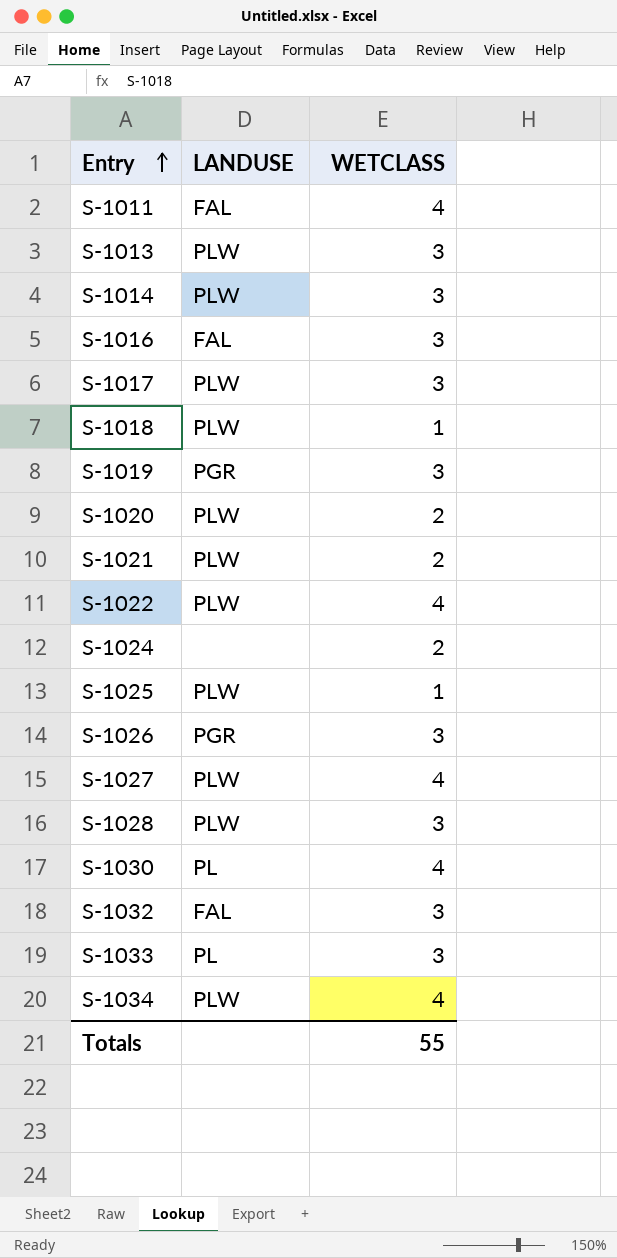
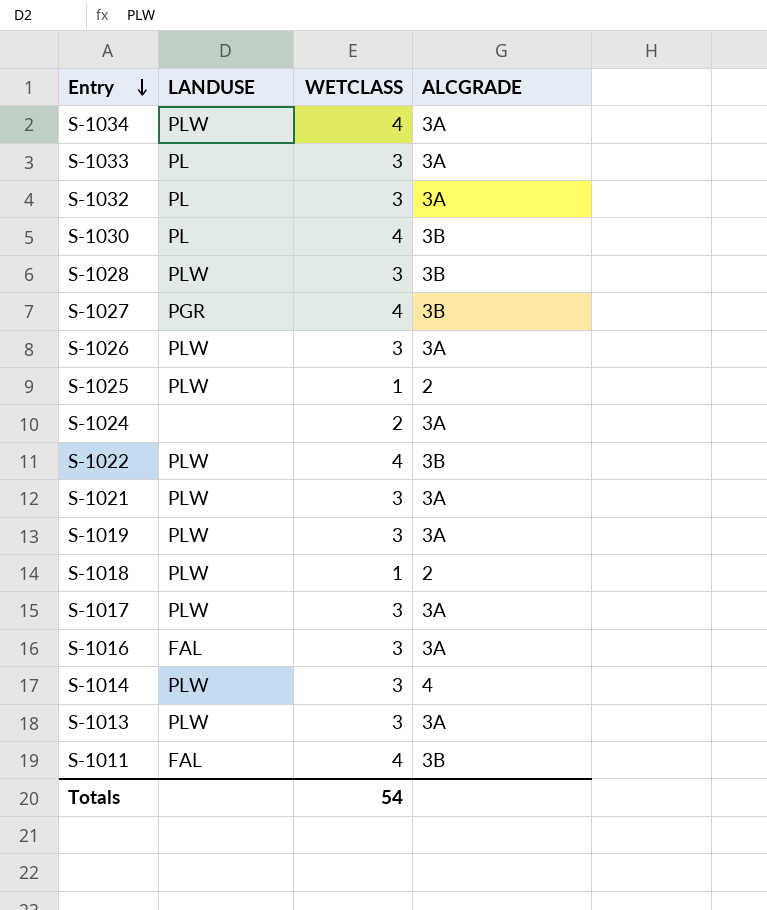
row order: Entry ascending -> Entry descending
column ALCGRADE | position: none -> 4
row S-1020: PLW | 2 -> none
S-1032 | LANDUSE: FAL -> PL
S-1027 | LANDUSE: PLW -> PGR
S-1026 | LANDUSE: PGR -> PLW
S-1021 | WETCLASS: 2 -> 3
S-1019 | LANDUSE: PGR -> PLW
Totals | WETCLASS: 55 -> 54

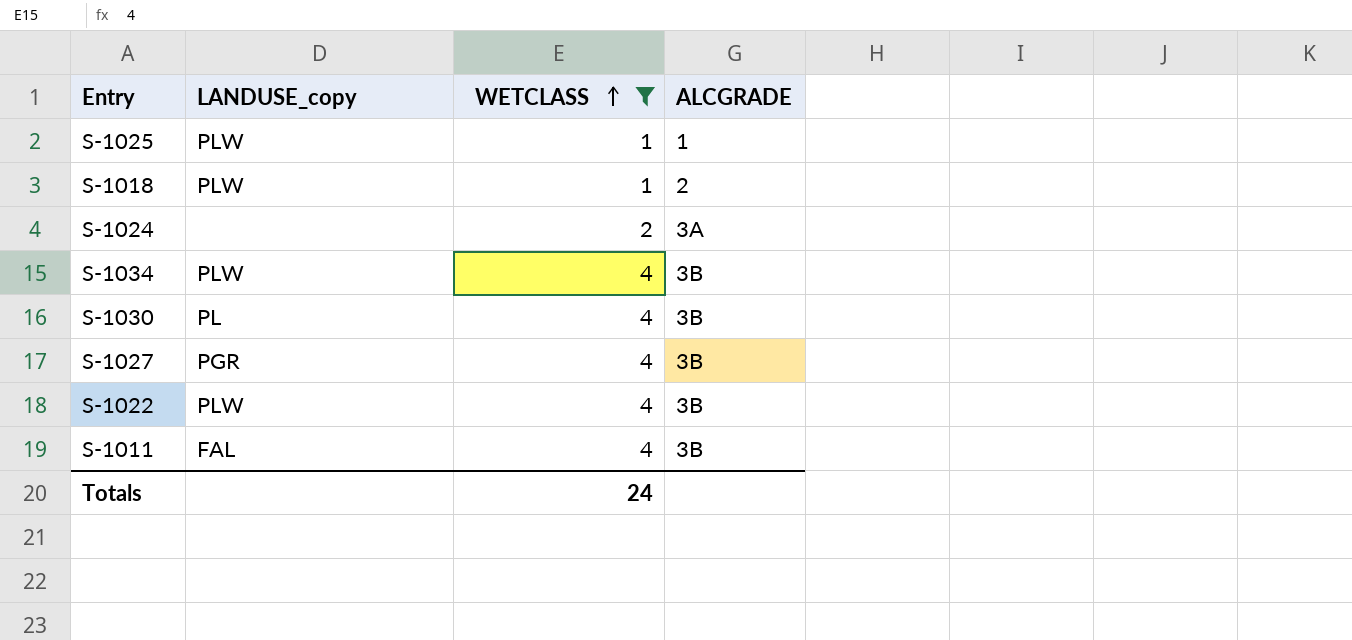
filter: none -> WETCLASS != 3
row order: Entry descending -> WETCLASS ascending
column name: LANDUSE -> LANDUSE_copy
S-1025 | ALCGRADE: 2 -> 1
S-1034 | ALCGRADE: 3A -> 3B
Totals | WETCLASS: 54 -> 24

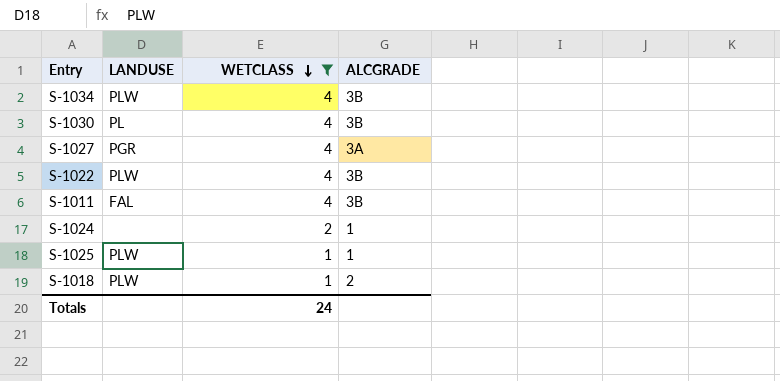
row order: WETCLASS ascending -> WETCLASS descending
column name: LANDUSE_copy -> LANDUSE
S-1027 | ALCGRADE: 3B -> 3A
S-1024 | ALCGRADE: 3A -> 1

